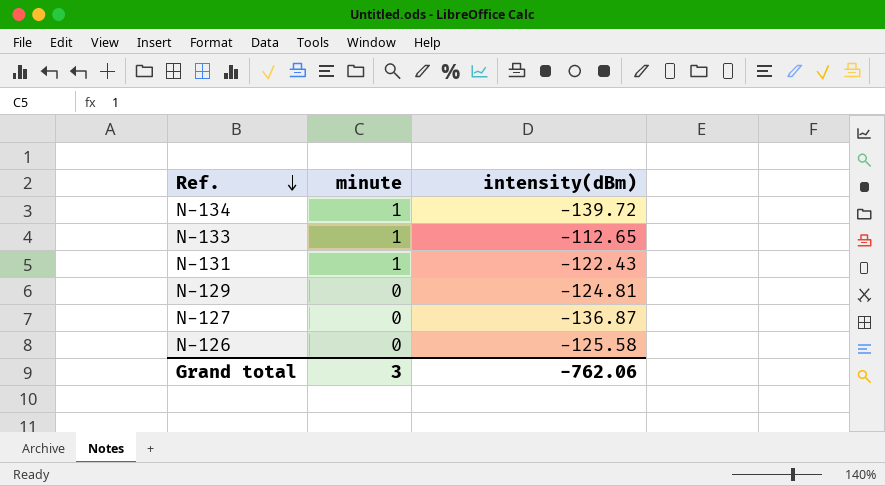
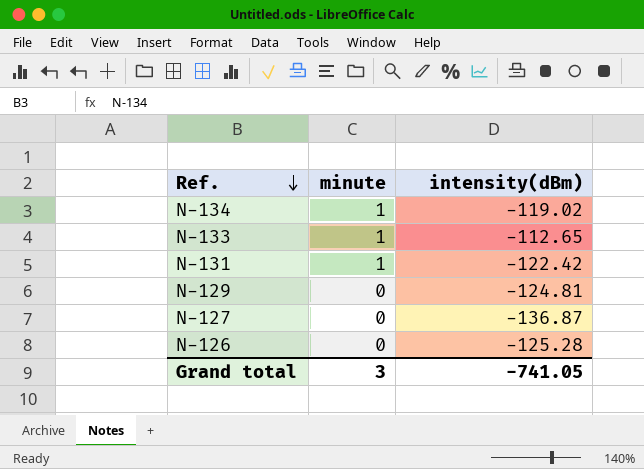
N-134 | intensity(dBm): -139.72 -> -119.02
N-131 | intensity(dBm): -122.43 -> -122.42
N-126 | intensity(dBm): -125.58 -> -125.28
Grand total | intensity(dBm): -762.06 -> -741.05

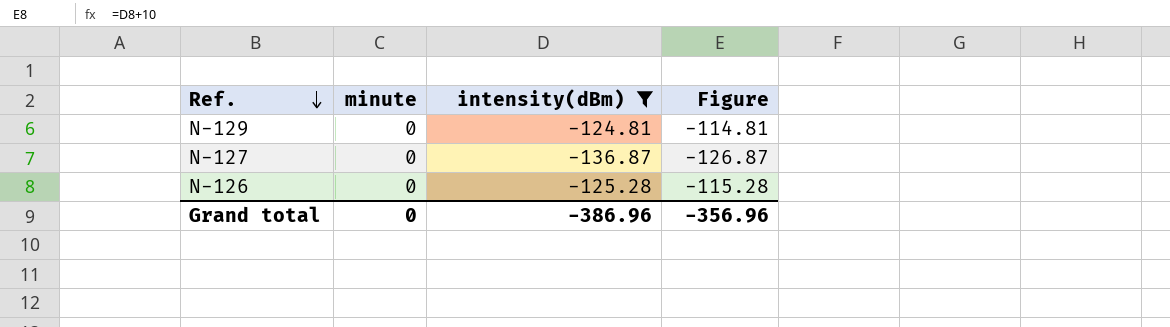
filter: none -> intensity(dBm) <= -124.81
column Figure | formula: none -> [intensity(dBm)] + 10
Grand total | minute: 3 -> 0
Grand total | intensity(dBm): -741.05 -> -386.96

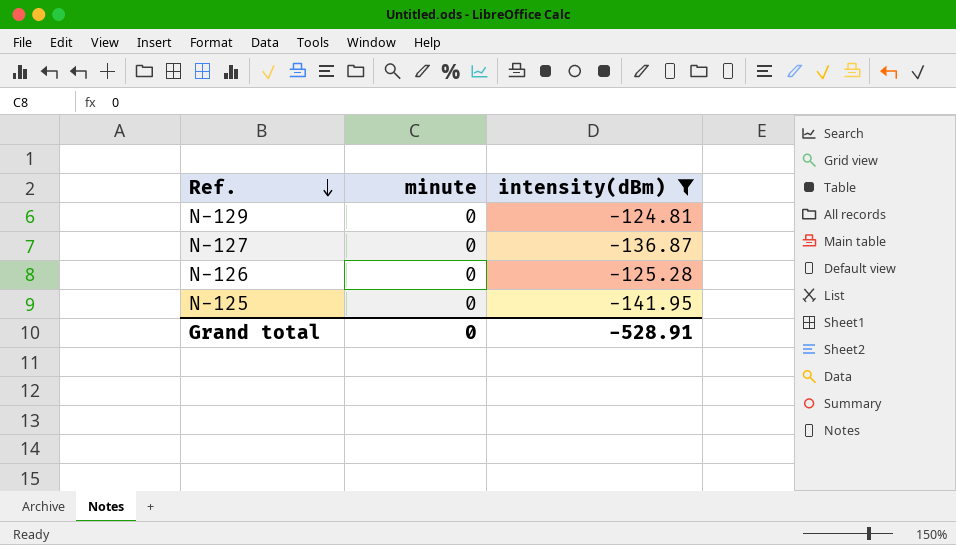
column Figure | formula: [intensity(dBm)] + 10 -> none
row N-125: none -> 0 | -141.95
Grand total | intensity(dBm): -386.96 -> -528.91

